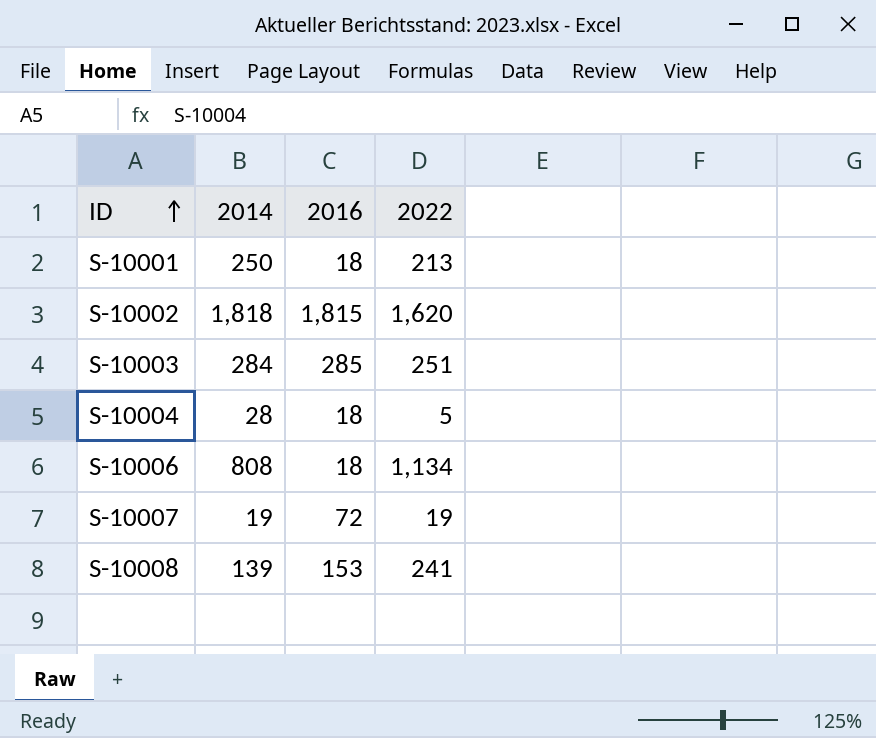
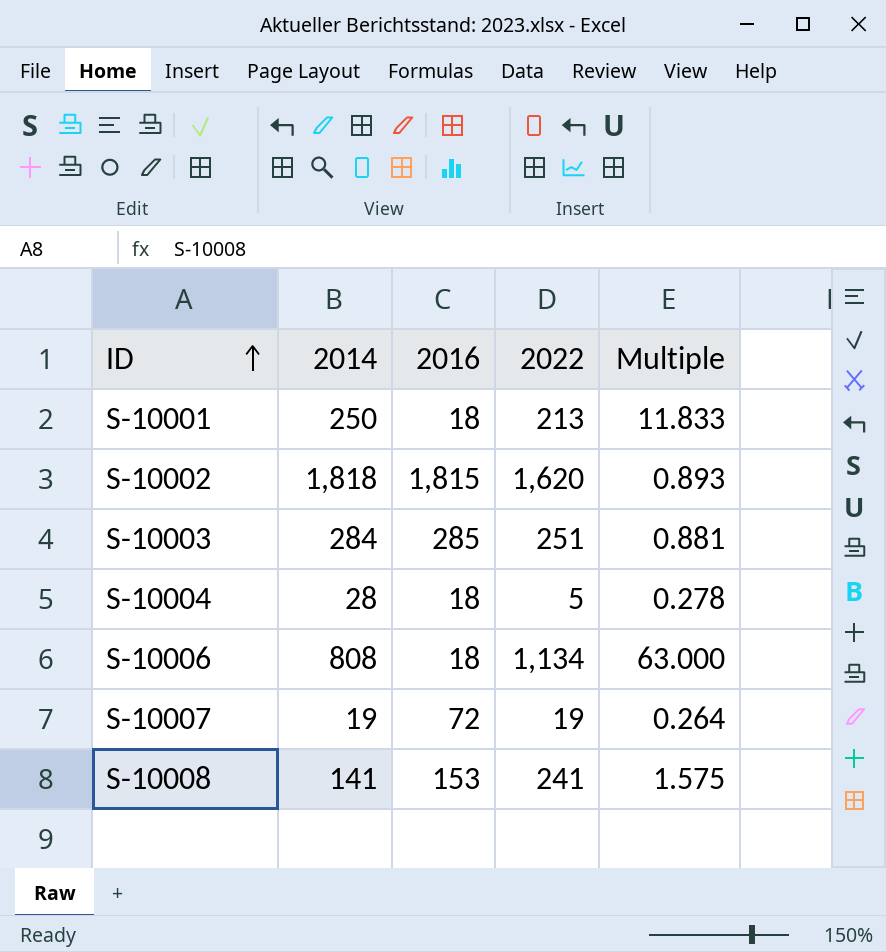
column Multiple | formula: none -> [2022] / [2016]
S-10008 | 2014: 139 -> 141

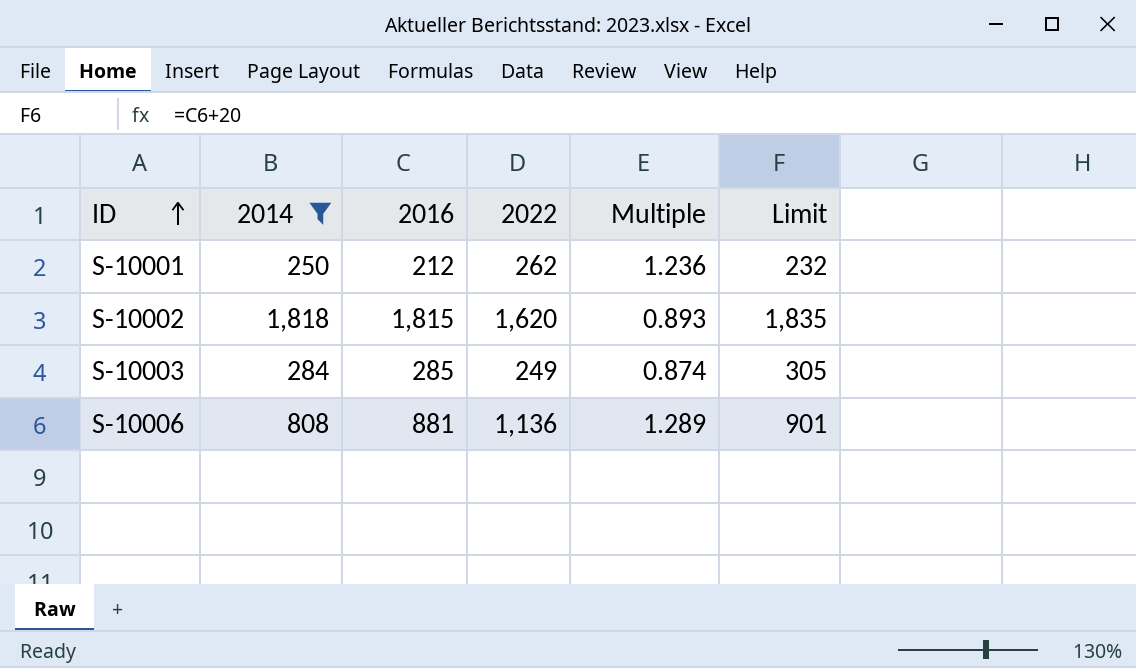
filter: none -> 2014 >= 250
column Limit | formula: none -> [2016] + 20
S-10001 | 2016: 18 -> 212
S-10001 | 2022: 213 -> 262
S-10001 | Multiple: 11.833 -> 1.236
S-10003 | 2022: 251 -> 249
S-10003 | Multiple: 0.881 -> 0.874
S-10006 | 2016: 18 -> 881
S-10006 | 2022: 1,134 -> 1,136
S-10006 | Multiple: 63.000 -> 1.289

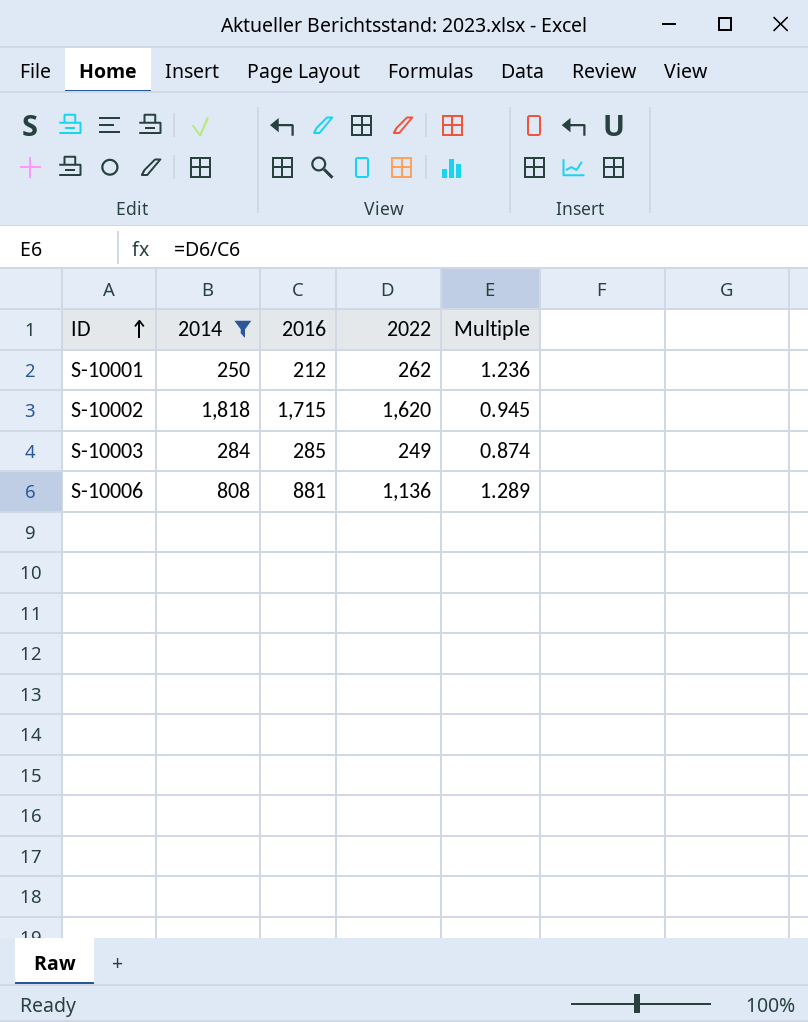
column Limit | formula: [2016] + 20 -> none
S-10002 | 2016: 1,815 -> 1,715
S-10002 | Multiple: 0.893 -> 0.945

